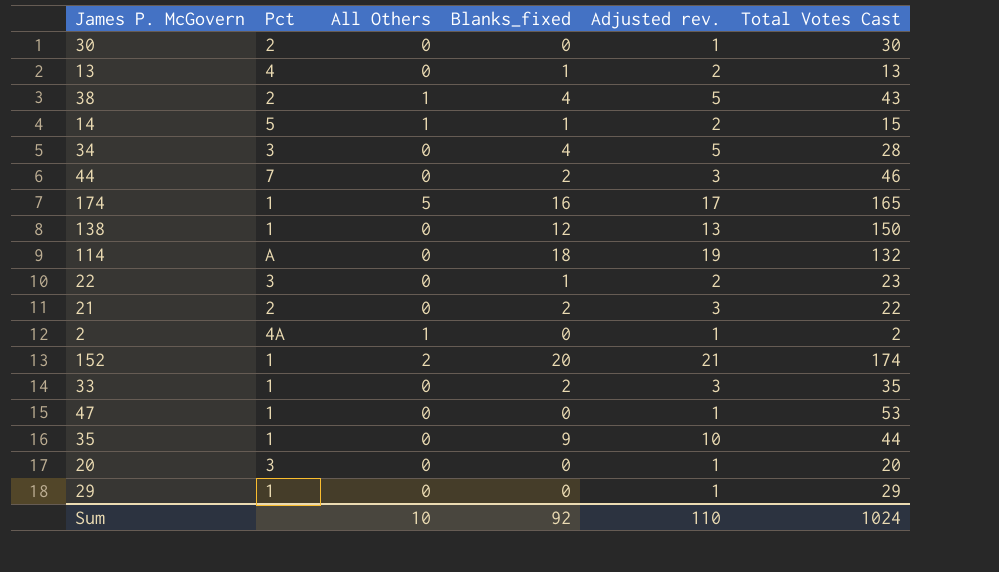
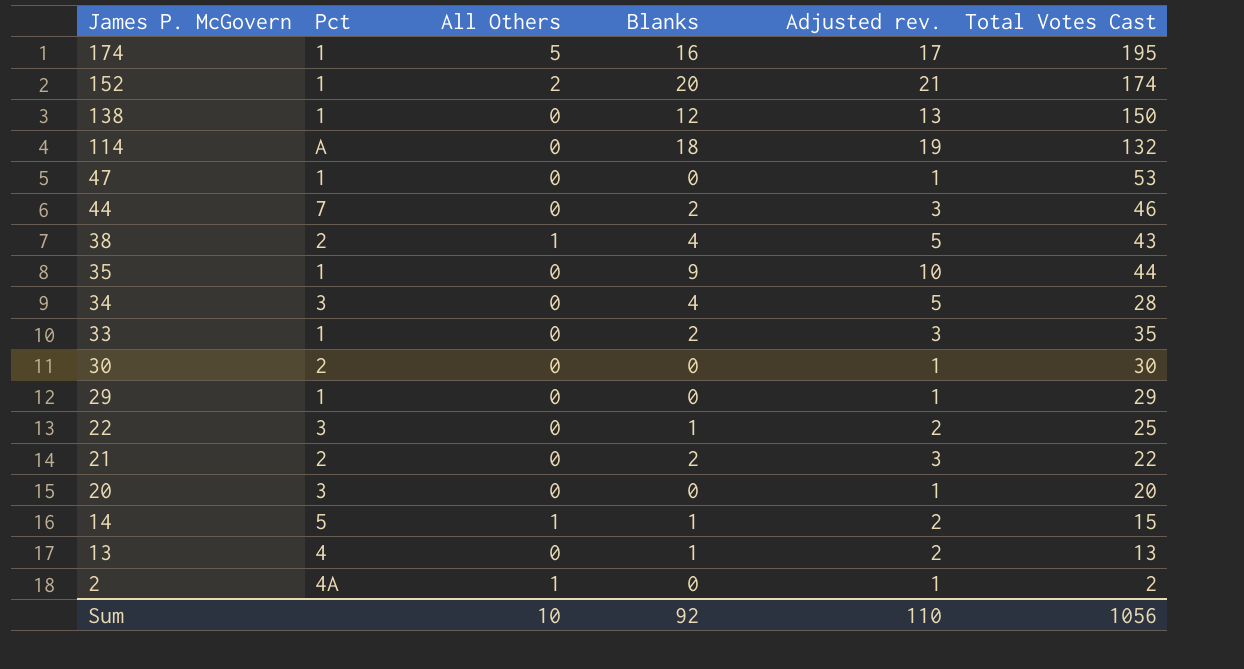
row order: none -> James P. McGovern descending
column name: Blanks_fixed -> Blanks
174 | Total Votes Cast: 165 -> 195
22 | Total Votes Cast: 23 -> 25
Sum | Total Votes Cast: 1024 -> 1056

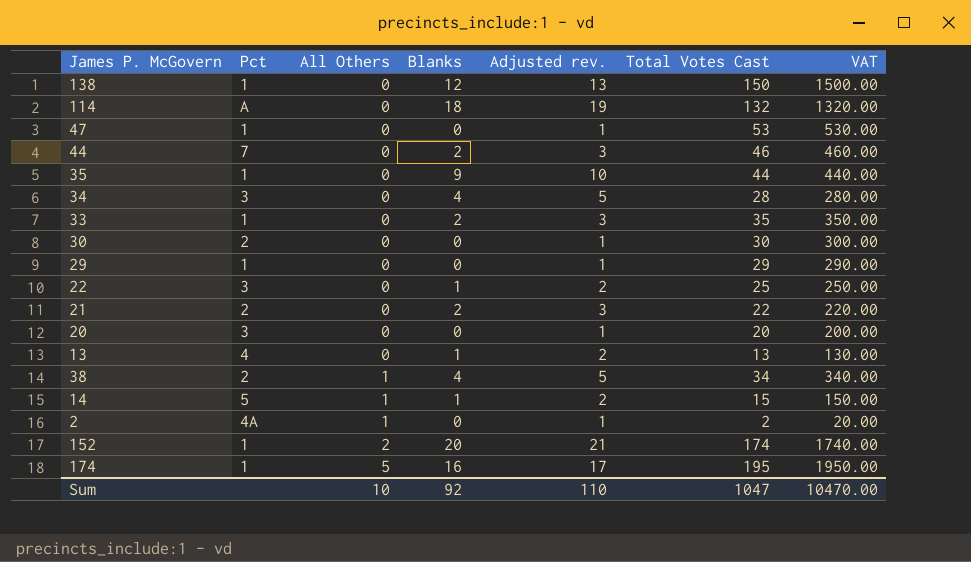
row order: James P. McGovern descending -> All Others ascending
column VAT | formula: none -> [Total Votes Cast] * 10
38 | Total Votes Cast: 43 -> 34
Sum | Total Votes Cast: 1056 -> 1047

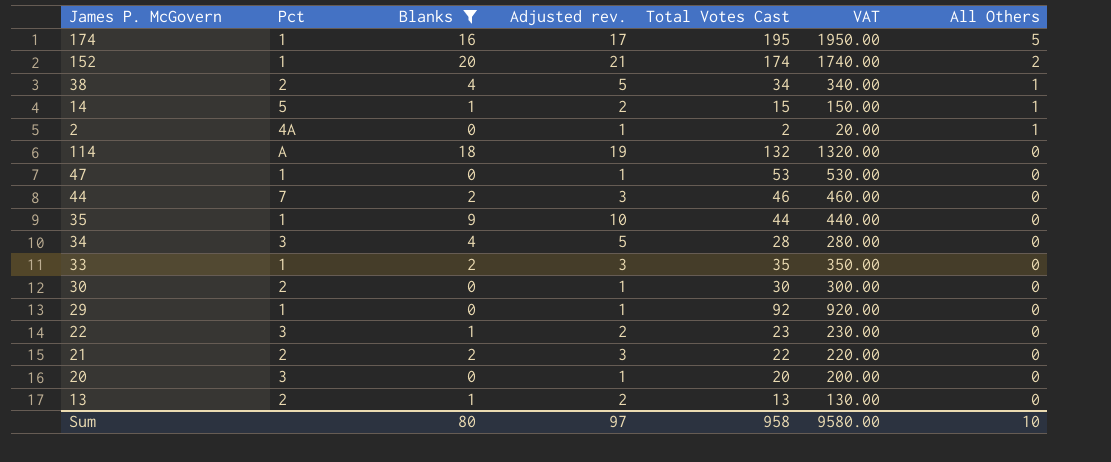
filter: none -> Blanks != 12
row order: All Others ascending -> All Others descending
column All Others | position: 3 -> 7
29 | Total Votes Cast: 29 -> 92
29 | VAT: 290.00 -> 920.00
22 | Total Votes Cast: 25 -> 23
22 | VAT: 250.00 -> 230.00
13 | Pct: 4 -> 2
Sum | Blanks: 92 -> 80
Sum | Adjusted rev.: 110 -> 97
Sum | Total Votes Cast: 1047 -> 958
Sum | VAT: 10470.00 -> 9580.00

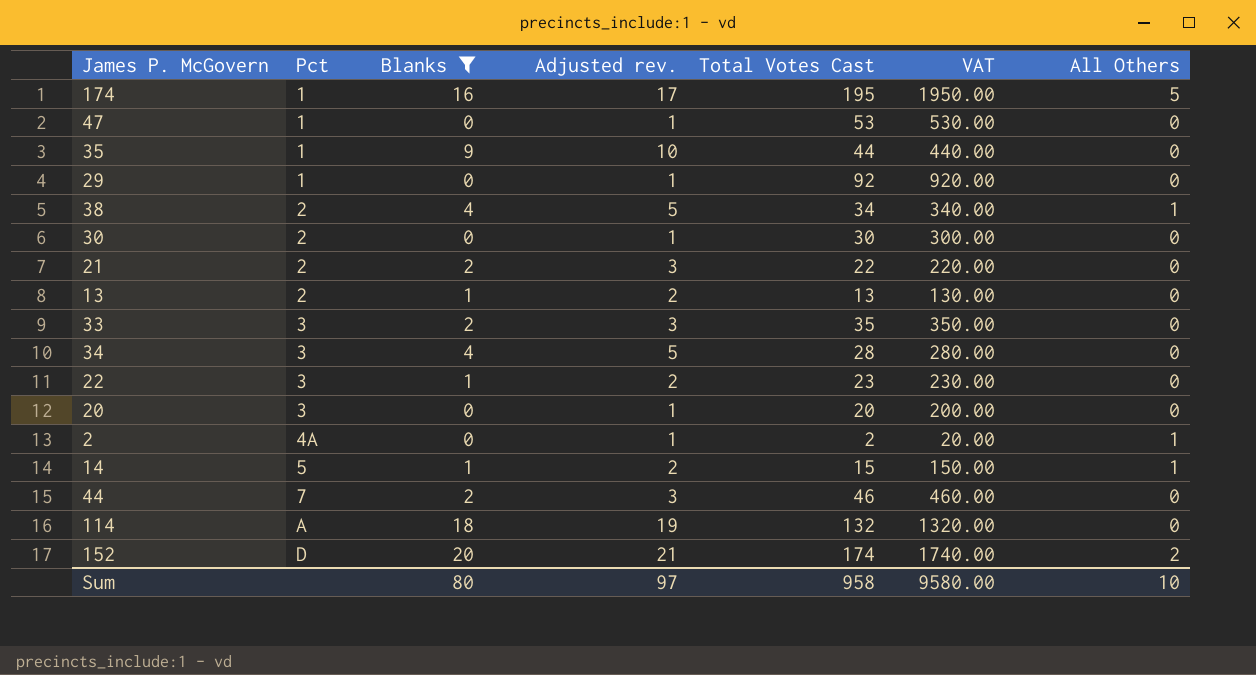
row order: All Others descending -> Pct ascending
33 | Pct: 1 -> 3
152 | Pct: 1 -> D

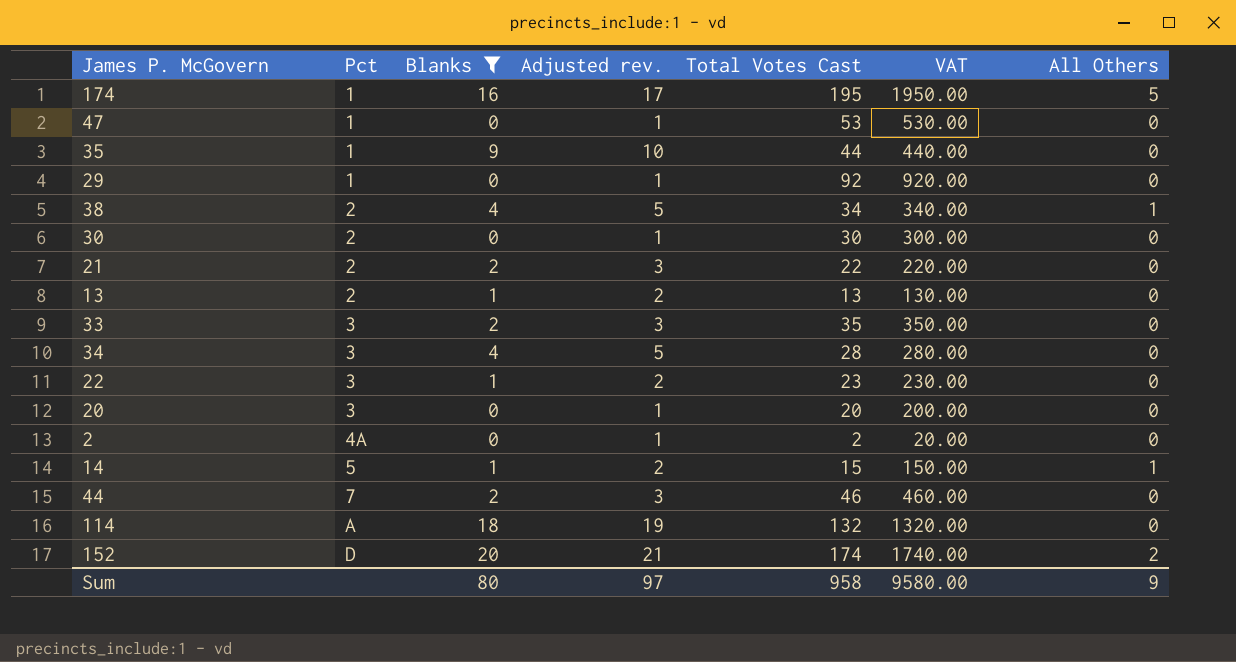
2 | All Others: 1 -> 0
Sum | All Others: 10 -> 9

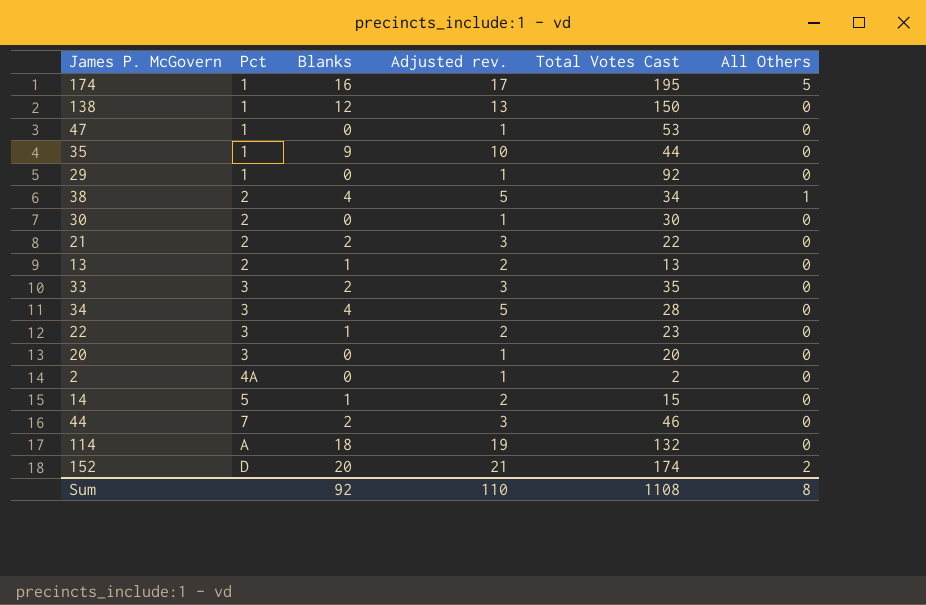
filter: Blanks != 12 -> none
column VAT | formula: [Total Votes Cast] * 10 -> none
14 | All Others: 1 -> 0
Sum | Blanks: 80 -> 92
Sum | Adjusted rev.: 97 -> 110
Sum | Total Votes Cast: 958 -> 1108
Sum | All Others: 9 -> 8

